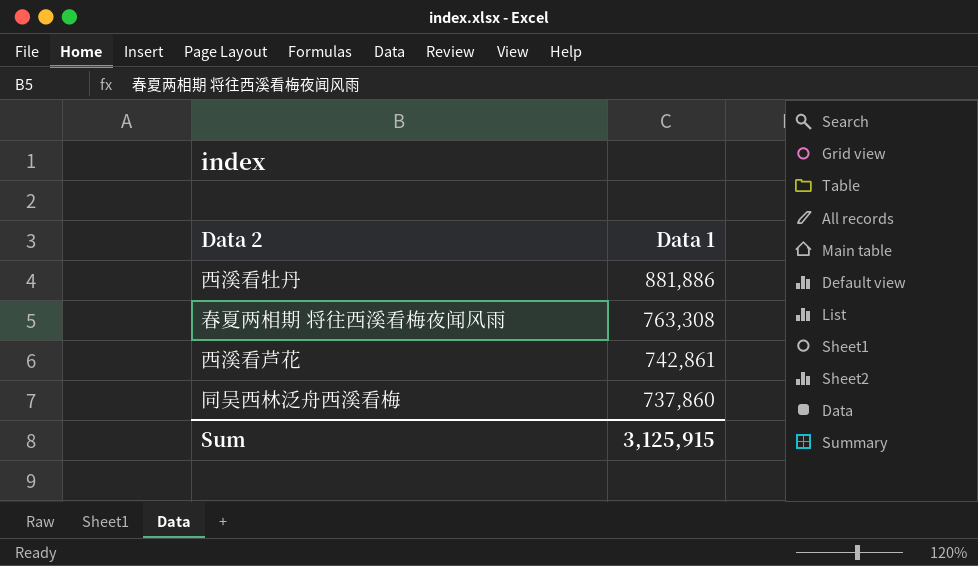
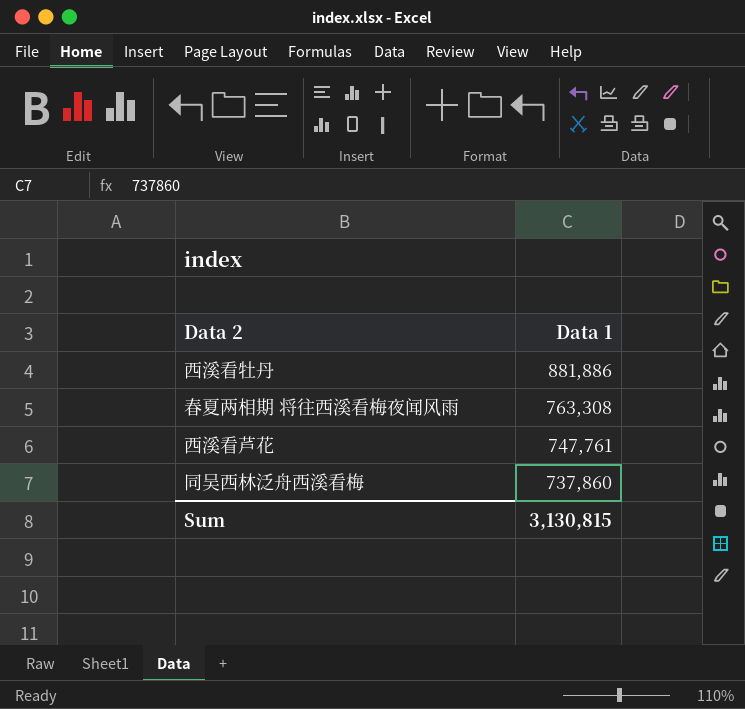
西溪看芦花 | Data 1: 742,861 -> 747,761
Sum | Data 1: 3,125,915 -> 3,130,815

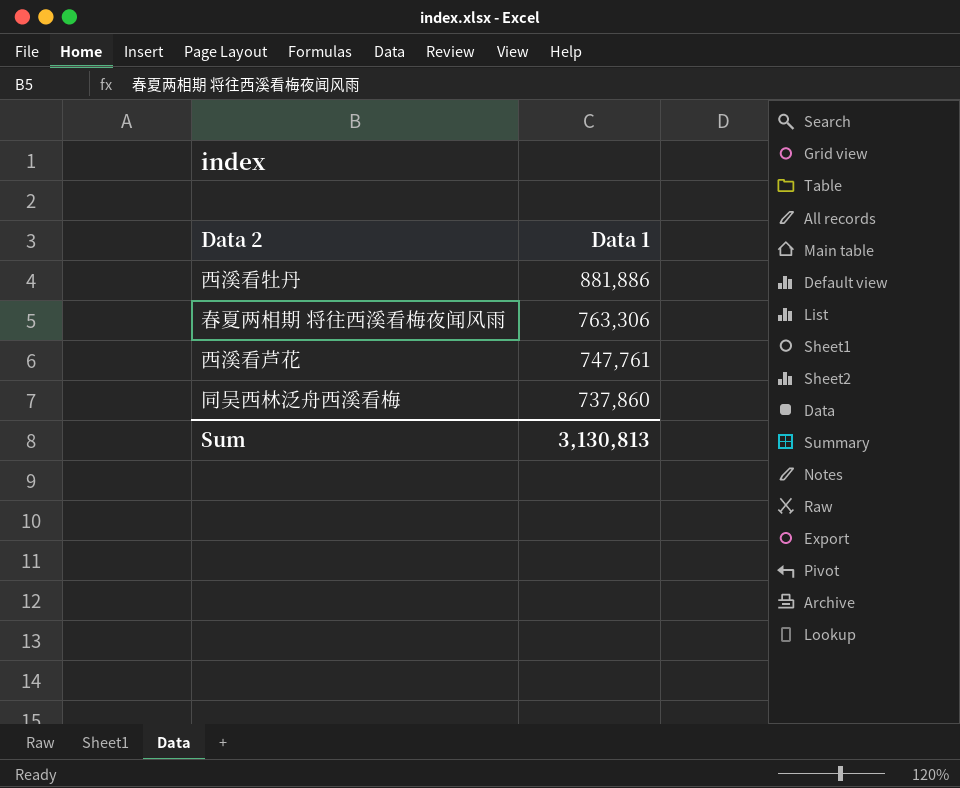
春夏两相期 将往西溪看梅夜闻风雨 | Data 1: 763,308 -> 763,306
Sum | Data 1: 3,130,815 -> 3,130,813

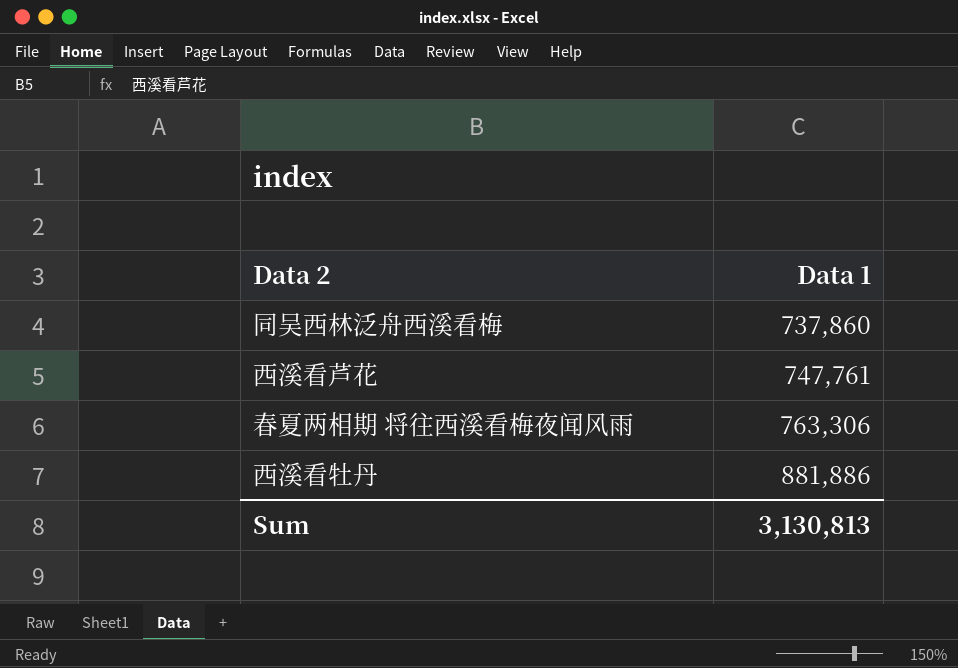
row order: Data 1 descending -> Data 1 ascending

